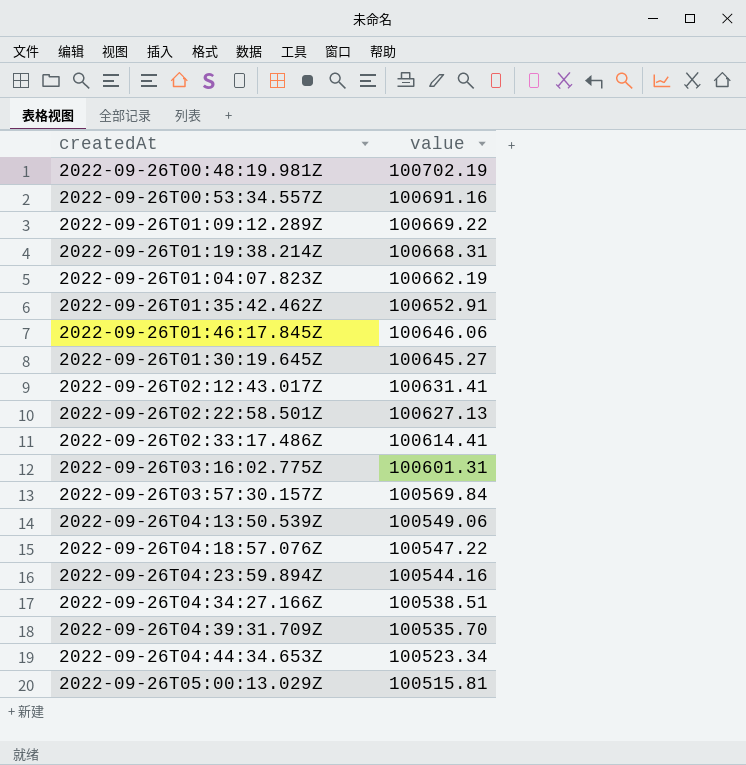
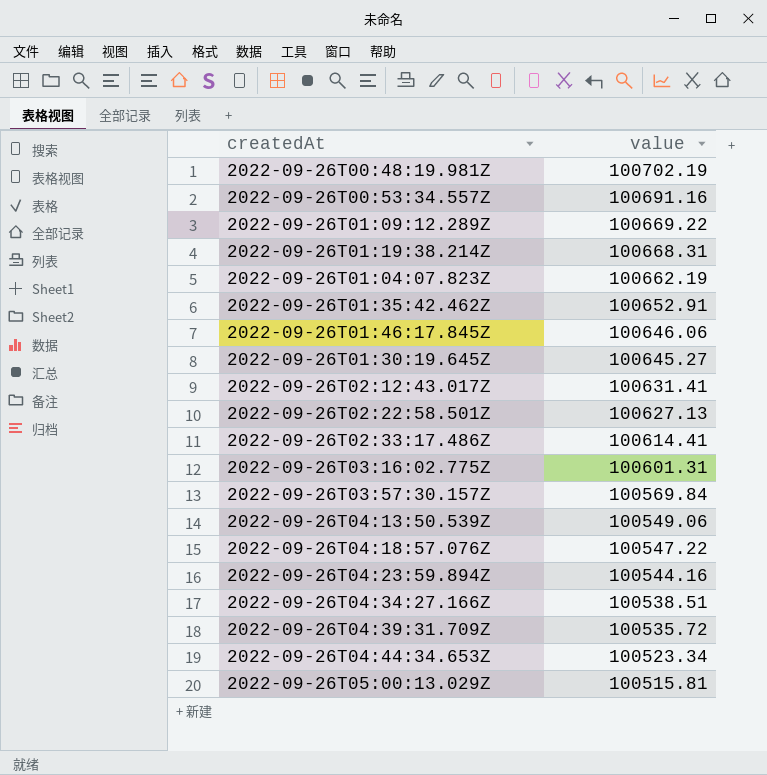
2022-09-26T04:39:31.709Z | value: 100535.70 -> 100535.72

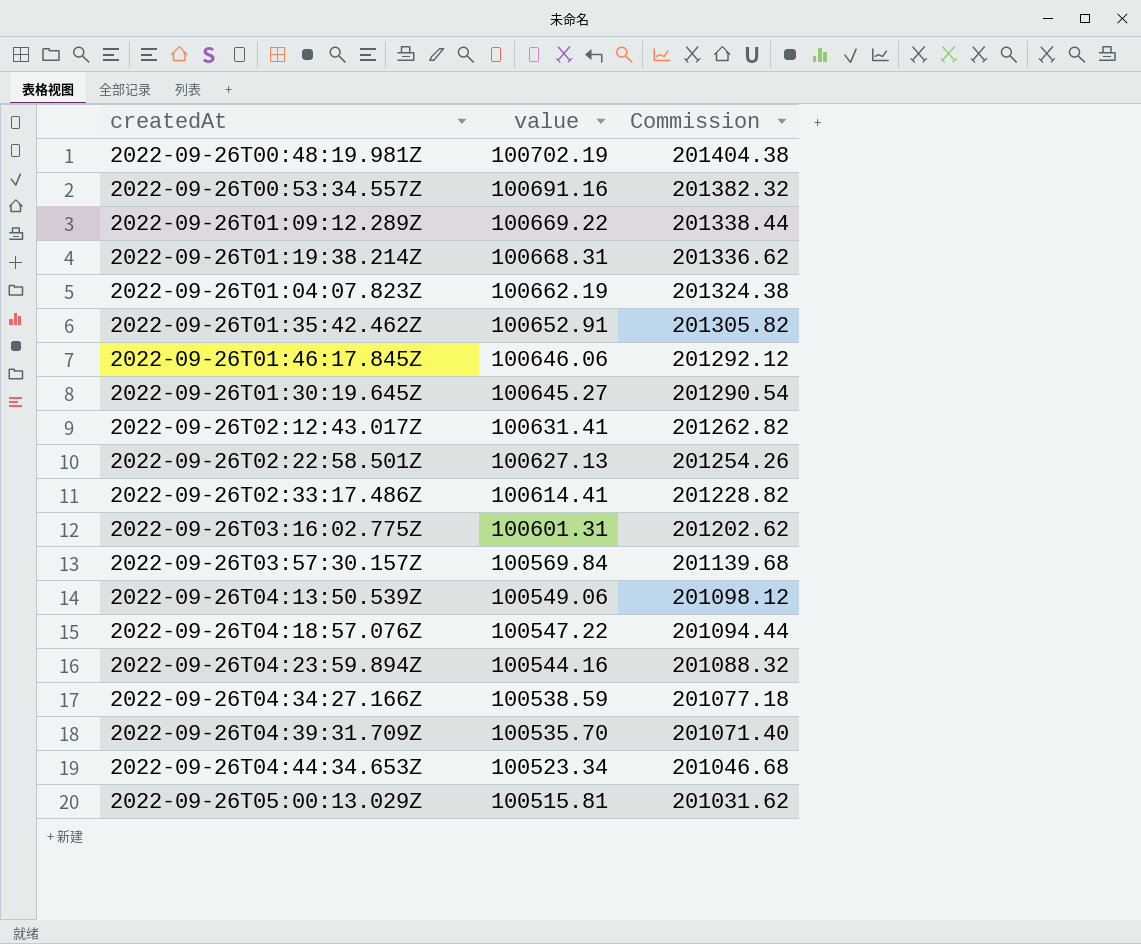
column Commission | formula: none -> [value] * 2
2022-09-26T04:34:27.166Z | value: 100538.51 -> 100538.59
2022-09-26T04:39:31.709Z | value: 100535.72 -> 100535.70

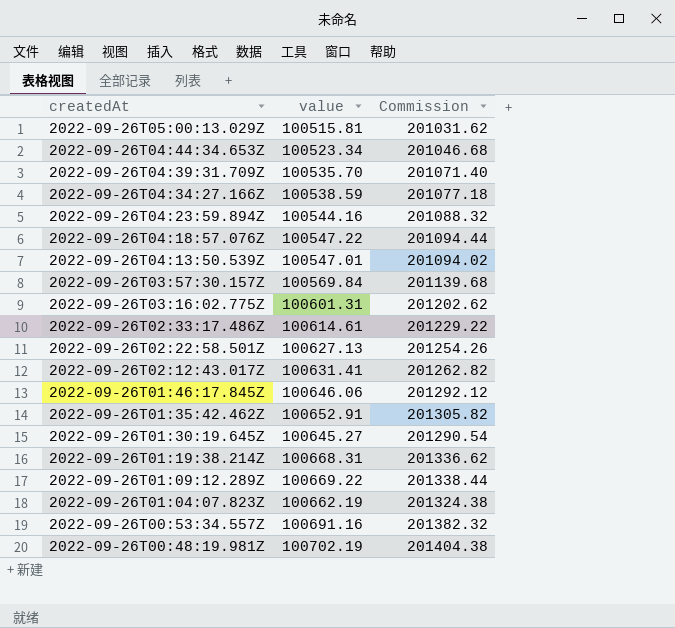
row order: value descending -> createdAt descending
2022-09-26T04:13:50.539Z | value: 100549.06 -> 100547.01
2022-09-26T04:13:50.539Z | Commission: 201098.12 -> 201094.02
2022-09-26T02:33:17.486Z | value: 100614.41 -> 100614.61
2022-09-26T02:33:17.486Z | Commission: 201228.82 -> 201229.22

